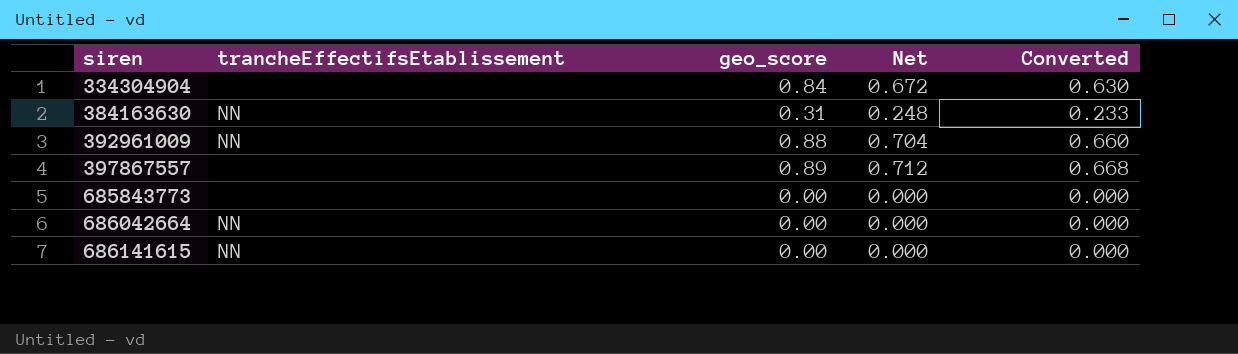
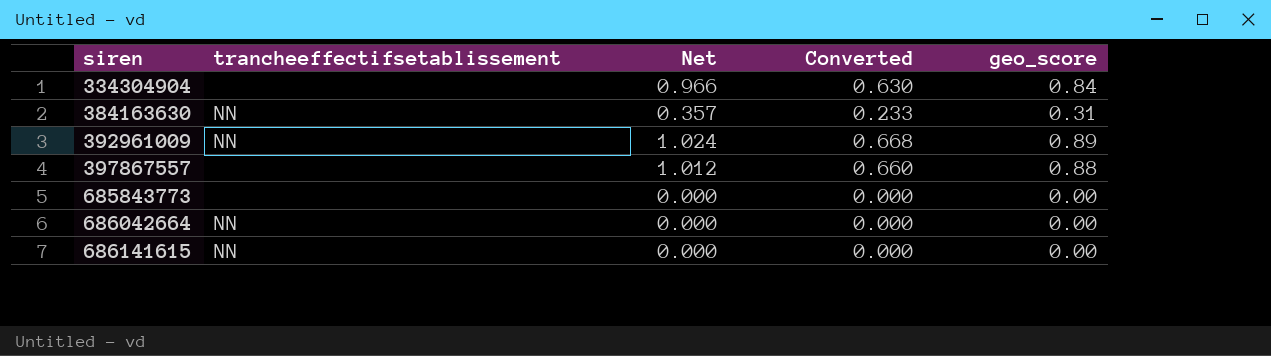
column name: trancheEffectifsEtablissement -> trancheeffectifsetablissement
column Net | formula: [geo_score] * 0.8 -> [geo_score] * 1.15
column geo_score | position: 3 -> 5
392961009 | Converted: 0.660 -> 0.668
392961009 | geo_score: 0.88 -> 0.89
397867557 | Converted: 0.668 -> 0.660
397867557 | geo_score: 0.89 -> 0.88

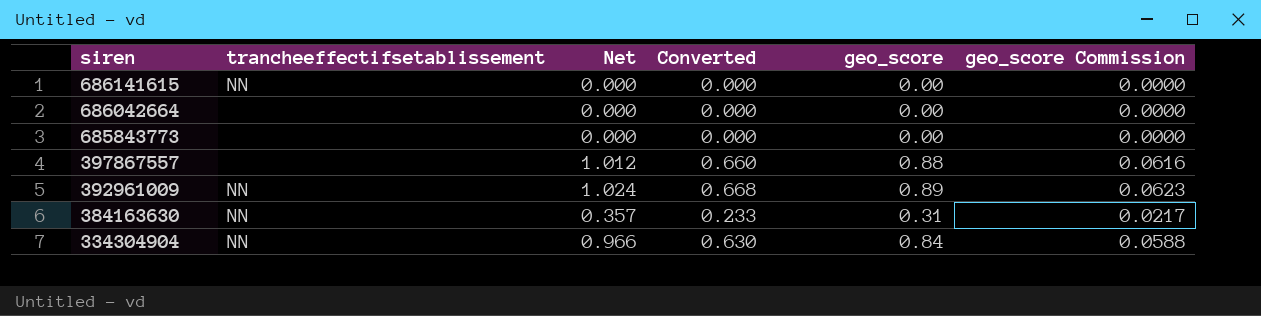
row order: siren ascending -> siren descending
column geo_score Commission | formula: none -> [geo_score] * 0.07
686042664 | trancheeffectifsetablissement: NN -> none
334304904 | trancheeffectifsetablissement: none -> NN

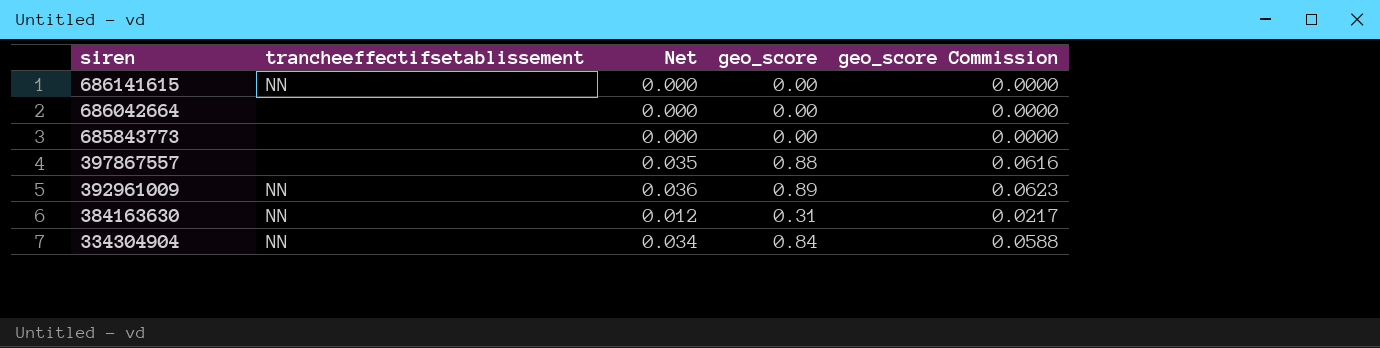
column Converted | formula: [geo_score] * 0.75 -> none
column Net | formula: [geo_score] * 1.15 -> [geo_score] * 0.04

